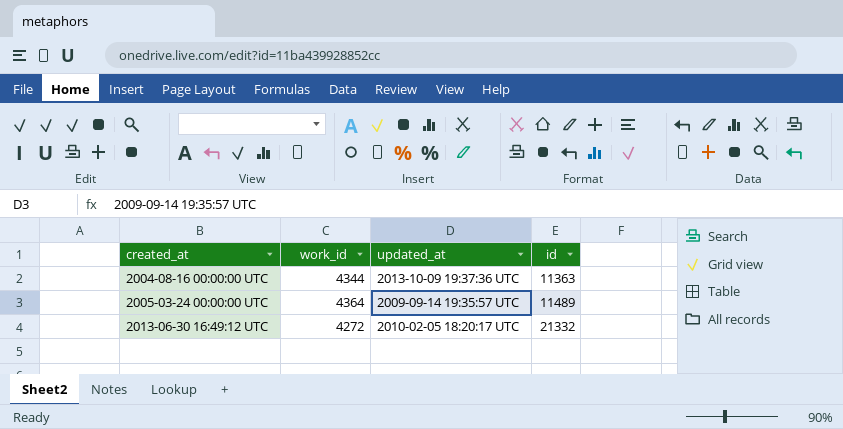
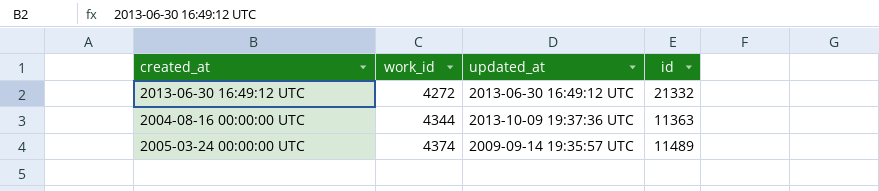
row order: created_at ascending -> work_id ascending
2013-06-30 16:49:12 UTC | updated_at: 2010-02-05 18:20:17 UTC -> 2013-06-30 16:49:12 UTC
2005-03-24 00:00:00 UTC | work_id: 4364 -> 4374

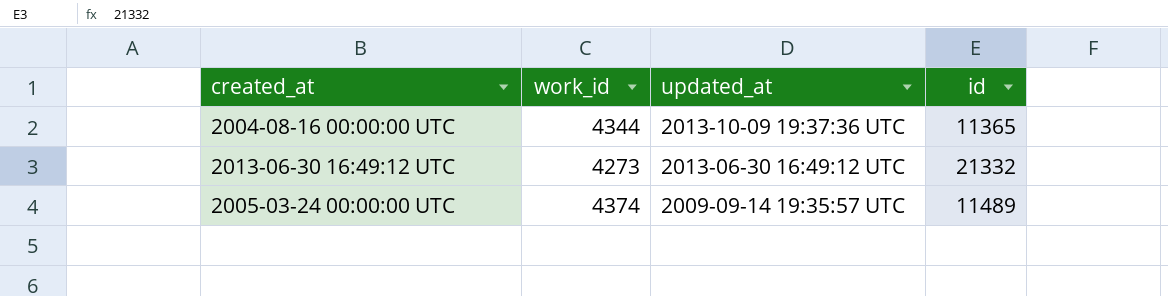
row order: work_id ascending -> updated_at descending
2004-08-16 00:00:00 UTC | id: 11363 -> 11365
2013-06-30 16:49:12 UTC | work_id: 4272 -> 4273

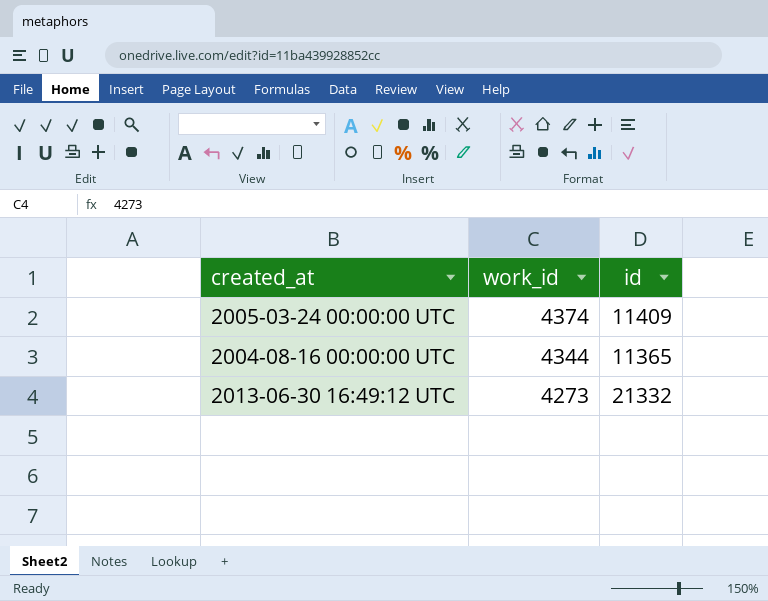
row order: updated_at descending -> work_id descending
column updated_at | position: 3 -> none
2005-03-24 00:00:00 UTC | id: 11489 -> 11409

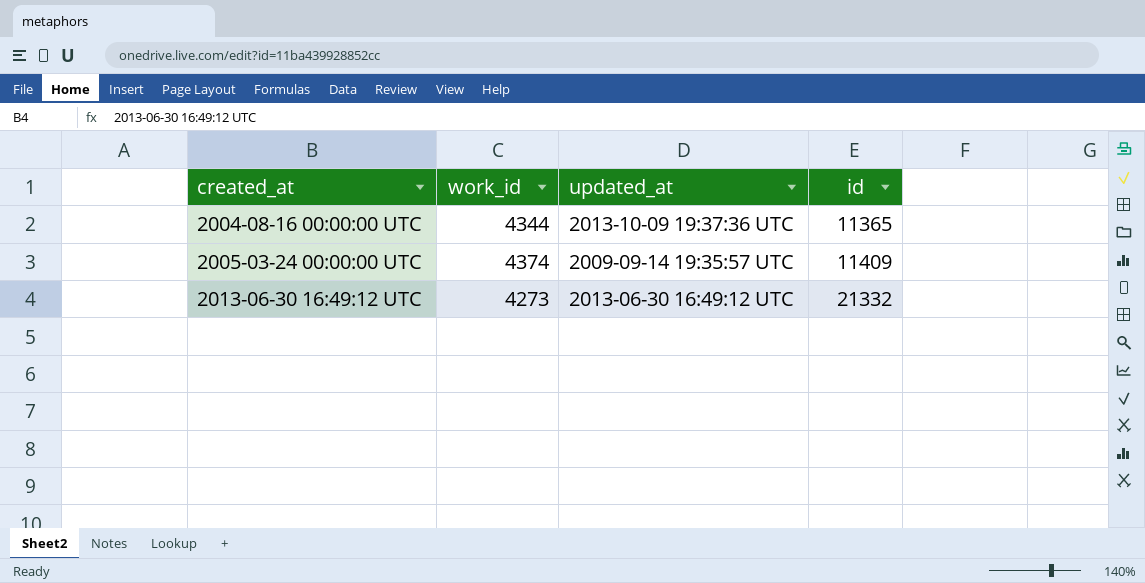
row order: work_id descending -> created_at ascending
column updated_at | position: none -> 3

